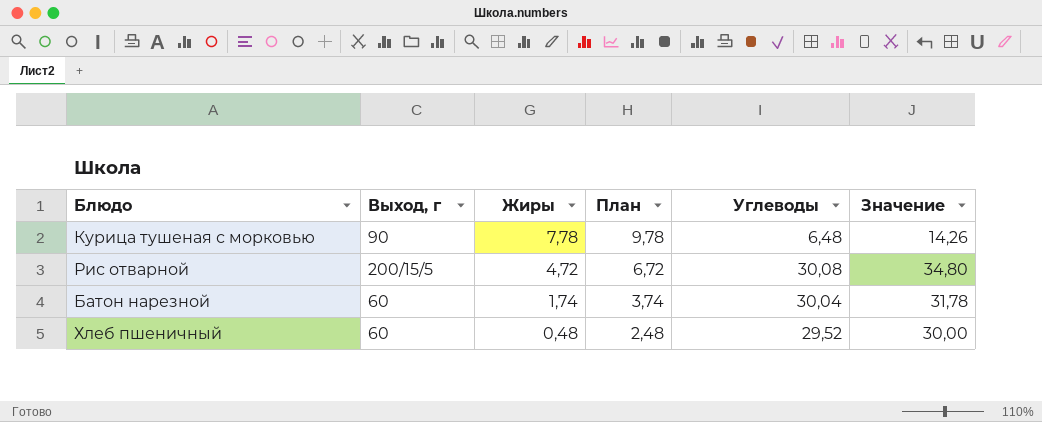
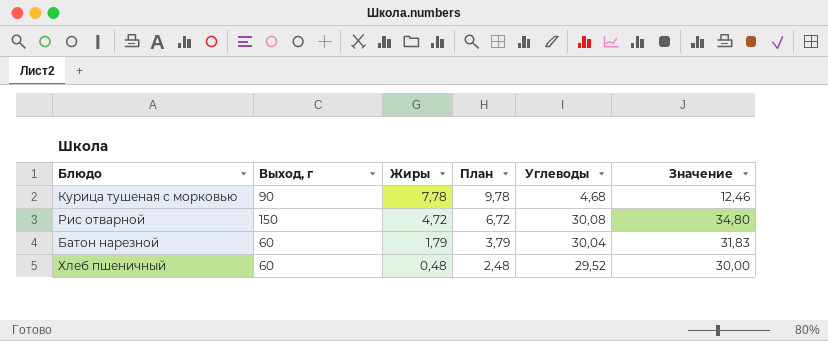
Курица тушеная с морковью | Углеводы: 6,48 -> 4,68
Курица тушеная с морковью | Значение: 14,26 -> 12,46
Рис отварной | Выход, г: 200/15/5 -> 150
Батон нарезной | Жиры: 1,74 -> 1,79
Батон нарезной | План: 3,74 -> 3,79
Батон нарезной | Значение: 31,78 -> 31,83

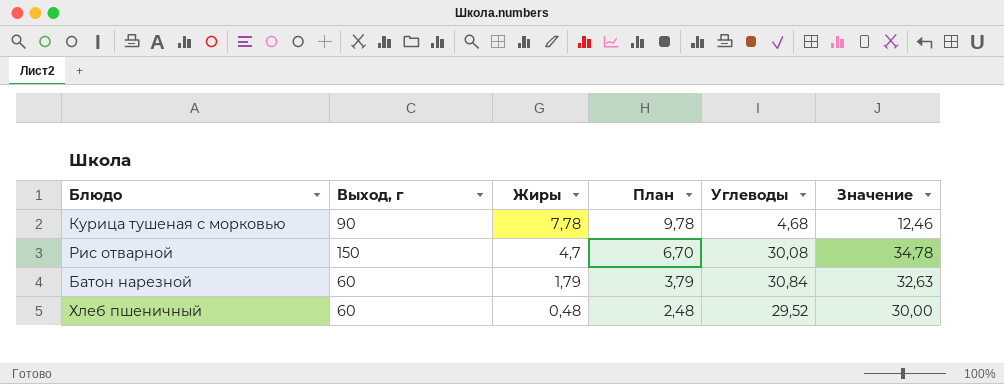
Рис отварной | Жиры: 4,72 -> 4,7
Рис отварной | План: 6,72 -> 6,70
Рис отварной | Значение: 34,80 -> 34,78
Батон нарезной | Углеводы: 30,04 -> 30,84
Батон нарезной | Значение: 31,83 -> 32,63

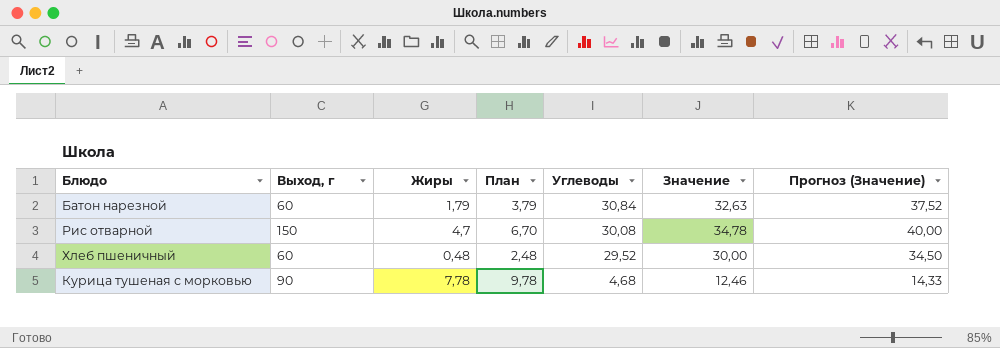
row order: Жиры descending -> Углеводы descending
column Прогноз (Значение) | formula: none -> [Значение] * 1,15

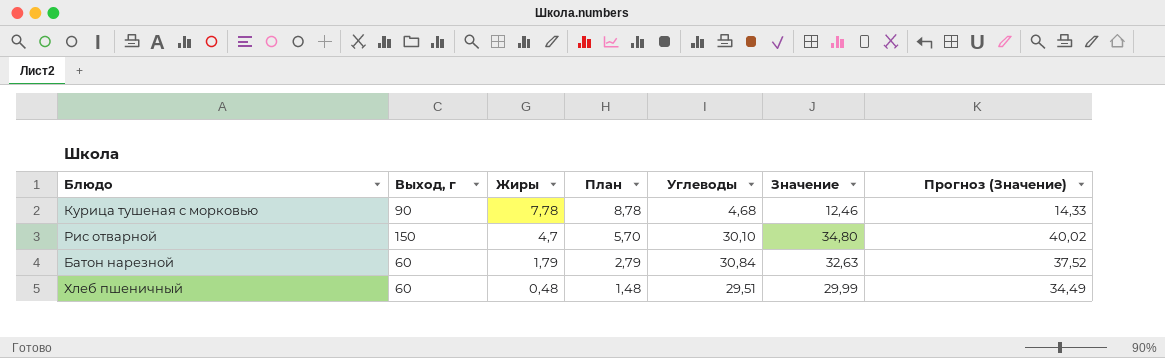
row order: Углеводы descending -> Жиры descending
column План | formula: [Жиры] + 2 -> [Жиры] + 1
Рис отварной | Углеводы: 30,08 -> 30,10
Рис отварной | Значение: 34,78 -> 34,80
Рис отварной | Прогноз (Значение): 40,00 -> 40,02
Хлеб пшеничный | Углеводы: 29,52 -> 29,51
Хлеб пшеничный | Значение: 30,00 -> 29,99
Хлеб пшеничный | Прогноз (Значение): 34,50 -> 34,49

